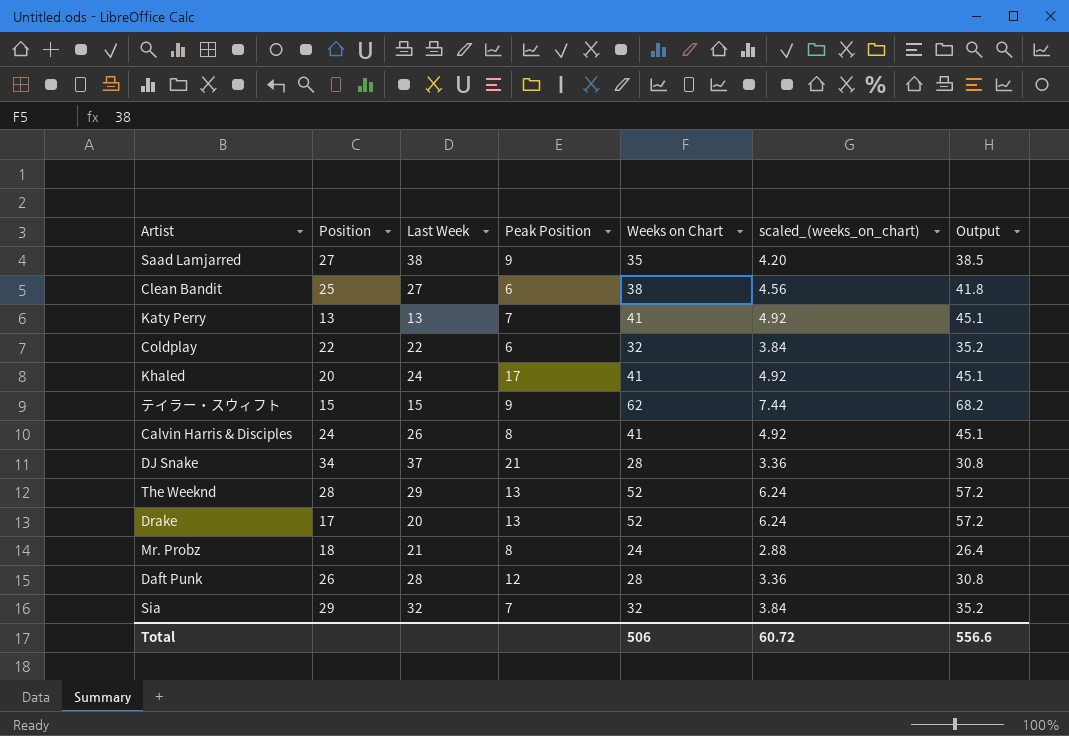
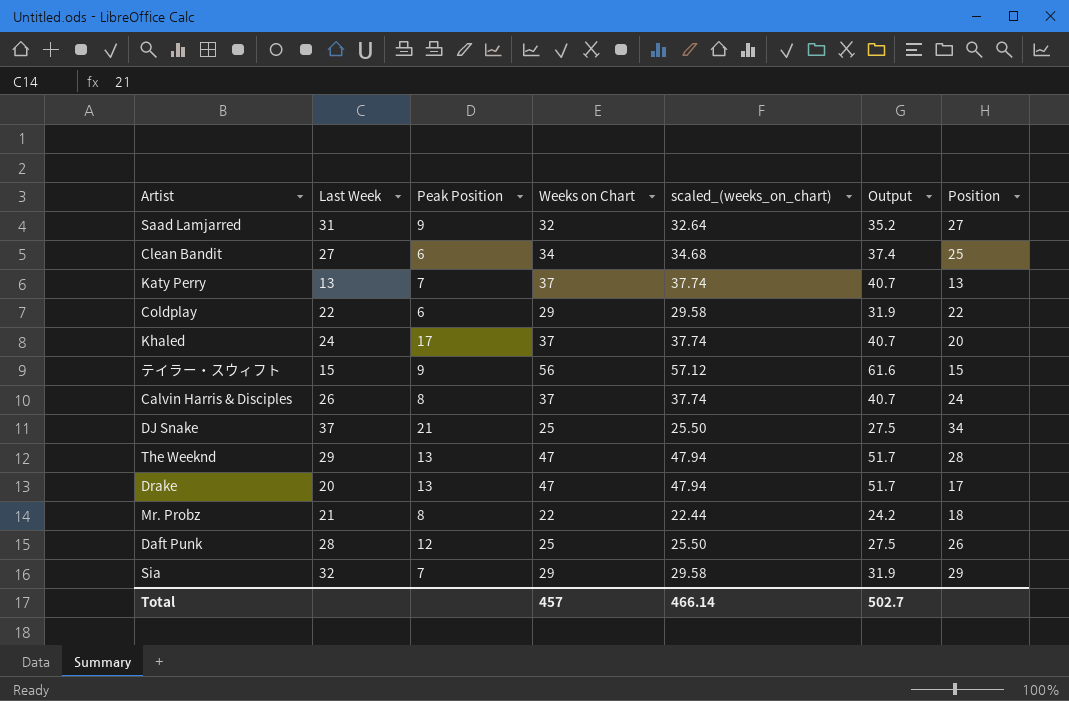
column scaled_(weeks_on_chart) | formula: [Weeks on Chart] * 0.12 -> [Weeks on Chart] * 1.02
column Position | position: 2 -> 7
Saad Lamjarred | Last Week: 38 -> 31
Saad Lamjarred | Weeks on Chart: 35 -> 32
Saad Lamjarred | Output: 38.5 -> 35.2
Clean Bandit | Weeks on Chart: 38 -> 34
Clean Bandit | Output: 41.8 -> 37.4
Katy Perry | Weeks on Chart: 41 -> 37
Katy Perry | Output: 45.1 -> 40.7
Coldplay | Weeks on Chart: 32 -> 29
Coldplay | Output: 35.2 -> 31.9
Khaled | Weeks on Chart: 41 -> 37
Khaled | Output: 45.1 -> 40.7
テイラー・スウィフト | Weeks on Chart: 62 -> 56
テイラー・スウィフト | Output: 68.2 -> 61.6
Calvin Harris & Disciples | Weeks on Chart: 41 -> 37
Calvin Harris & Disciples | Output: 45.1 -> 40.7
DJ Snake | Weeks on Chart: 28 -> 25
DJ Snake | Output: 30.8 -> 27.5
The Weeknd | Weeks on Chart: 52 -> 47
The Weeknd | Output: 57.2 -> 51.7
Drake | Weeks on Chart: 52 -> 47
Drake | Output: 57.2 -> 51.7
Mr. Probz | Weeks on Chart: 24 -> 22
Mr. Probz | Output: 26.4 -> 24.2
Daft Punk | Weeks on Chart: 28 -> 25
Daft Punk | Output: 30.8 -> 27.5
Sia | Weeks on Chart: 32 -> 29
Sia | Output: 35.2 -> 31.9
Total | Weeks on Chart: 506 -> 457
Total | scaled_(weeks_on_chart): 60.72 -> 466.14
Total | Output: 556.6 -> 502.7

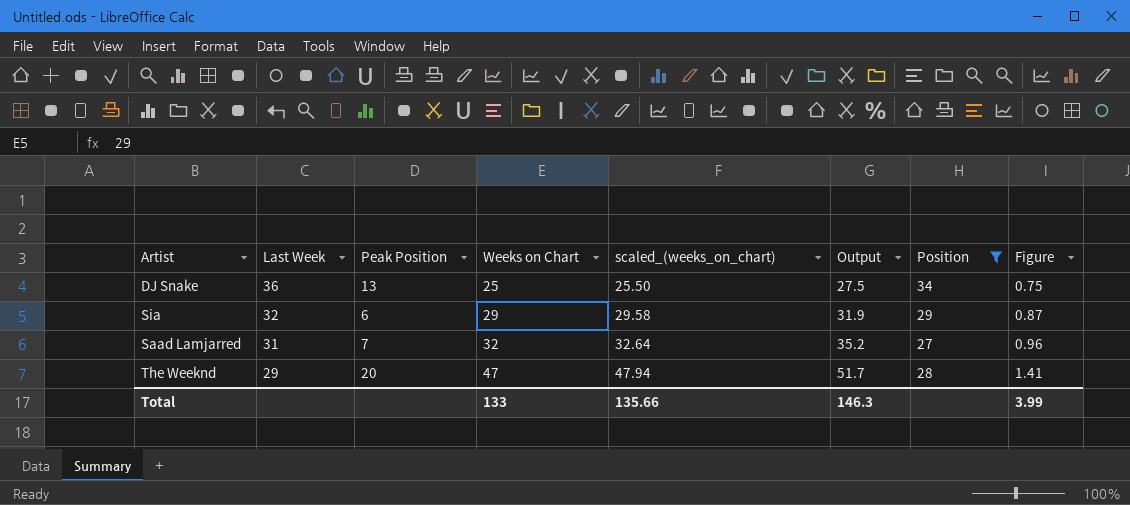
filter: none -> Position >= 27
row order: none -> Last Week descending
column Figure | formula: none -> [Weeks on Chart] * 0.03
DJ Snake | Last Week: 37 -> 36
DJ Snake | Peak Position: 21 -> 13
Sia | Peak Position: 7 -> 6
Saad Lamjarred | Peak Position: 9 -> 7
The Weeknd | Peak Position: 13 -> 20
Total | Weeks on Chart: 457 -> 133
Total | scaled_(weeks_on_chart): 466.14 -> 135.66
Total | Output: 502.7 -> 146.3

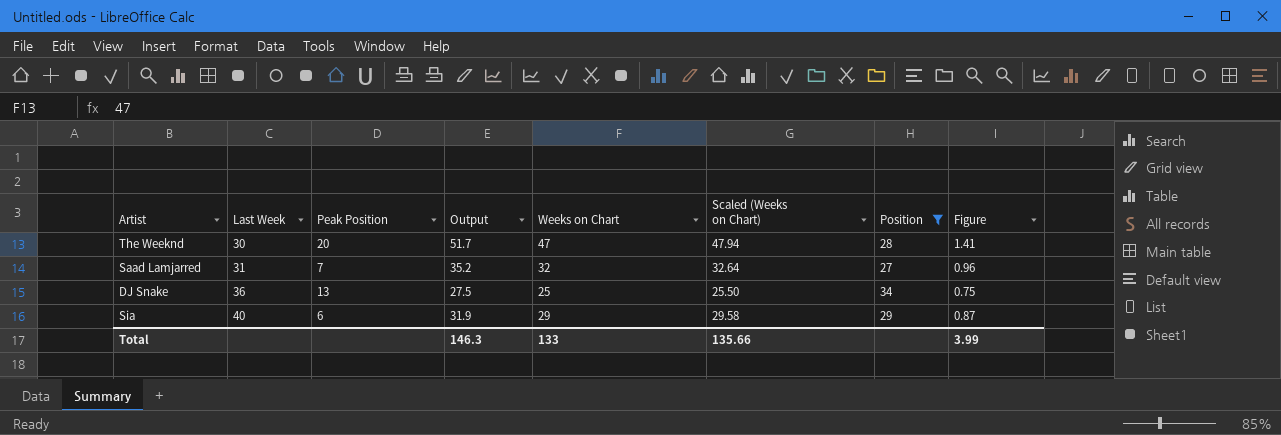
row order: Last Week descending -> Last Week ascending
column Output | position: 6 -> 4
column name: scaled_(weeks_on_chart) -> Scaled (Weeks on Chart)
The Weeknd | Last Week: 29 -> 30
Sia | Last Week: 32 -> 40

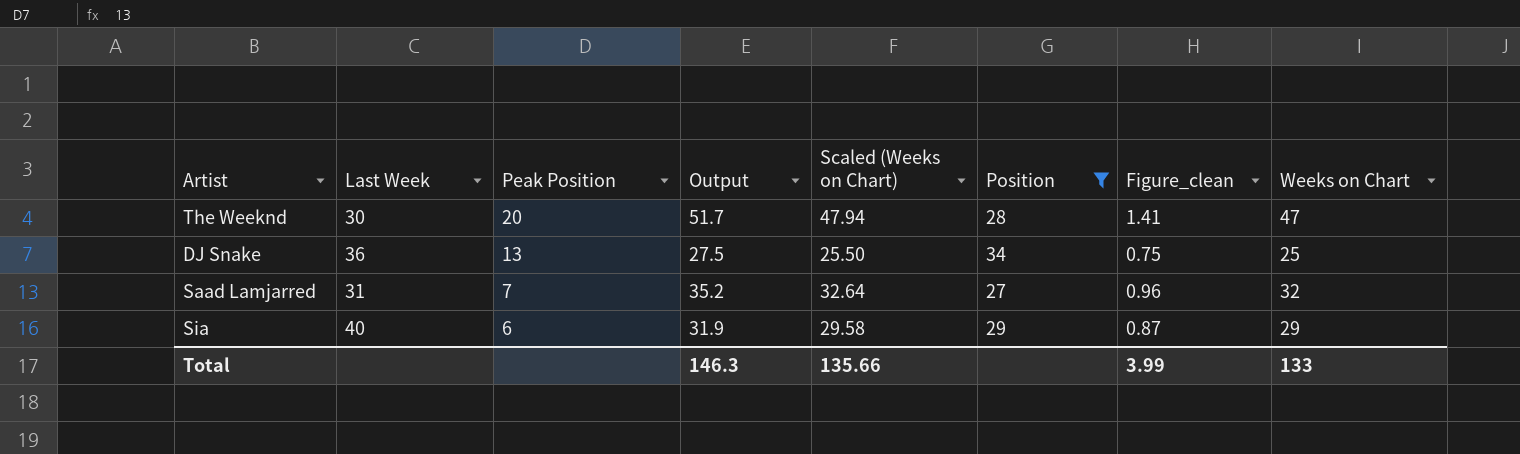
row order: Last Week ascending -> Peak Position descending
column name: Figure -> Figure_clean
column Weeks on Chart | position: 5 -> 8

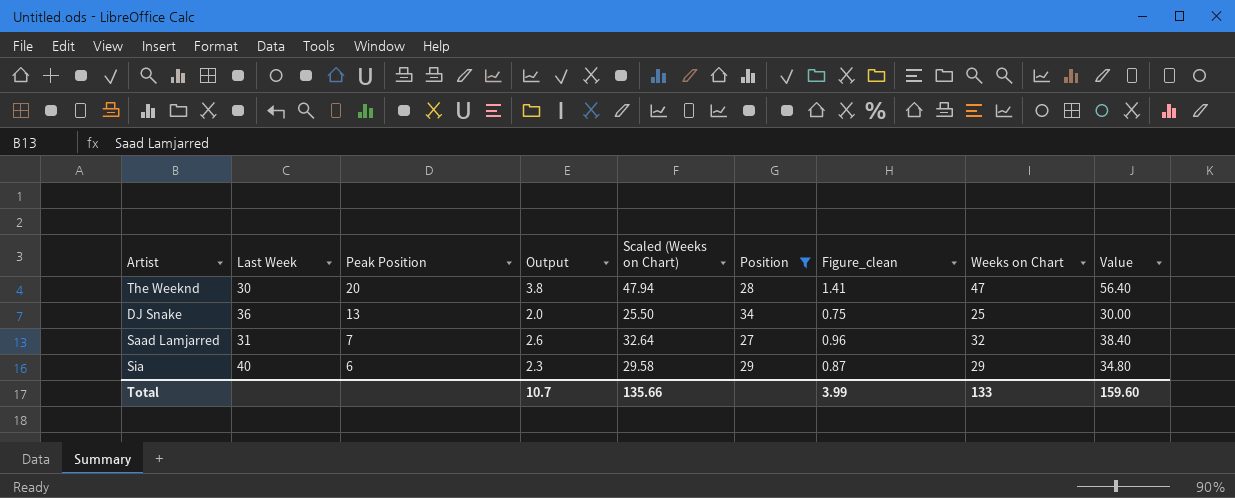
column Output | formula: [Weeks on Chart] * 1.1 -> [Weeks on Chart] * 0.08
column Value | formula: none -> [Weeks on Chart] * 1.2
Total | Output: 146.3 -> 10.7

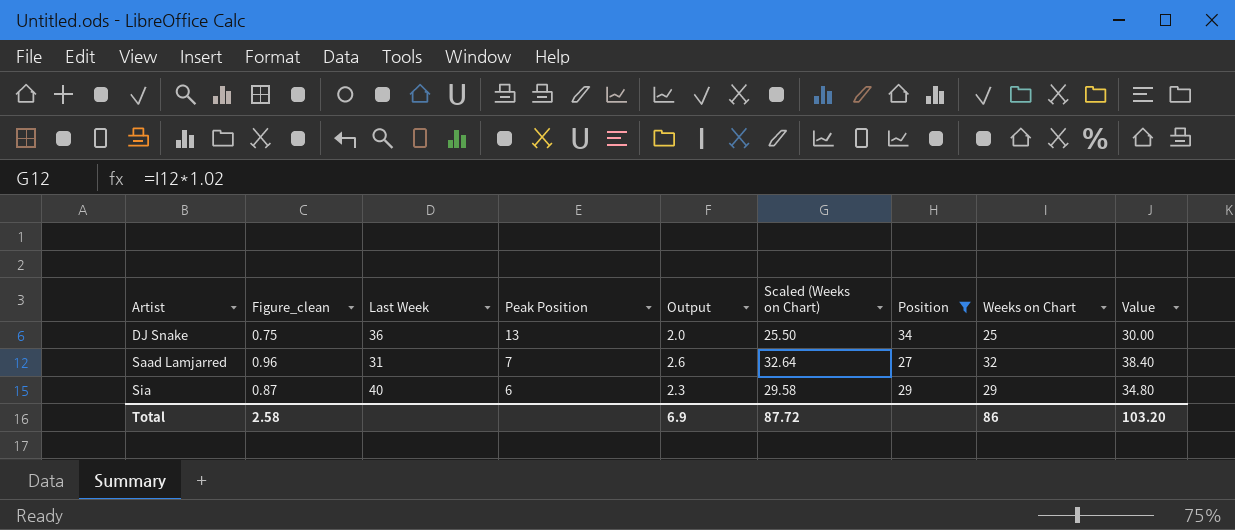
column Figure_clean | position: 7 -> 2
row The Weeknd: 30 | 20 | 3.8 | 47.94 | 28 | 1.41 | 47 | 56.40 -> none
Total | Figure_clean: 3.99 -> 2.58
Total | Output: 10.7 -> 6.9
Total | Scaled (Weeks on Chart): 135.66 -> 87.72
Total | Weeks on Chart: 133 -> 86
Total | Value: 159.60 -> 103.20

